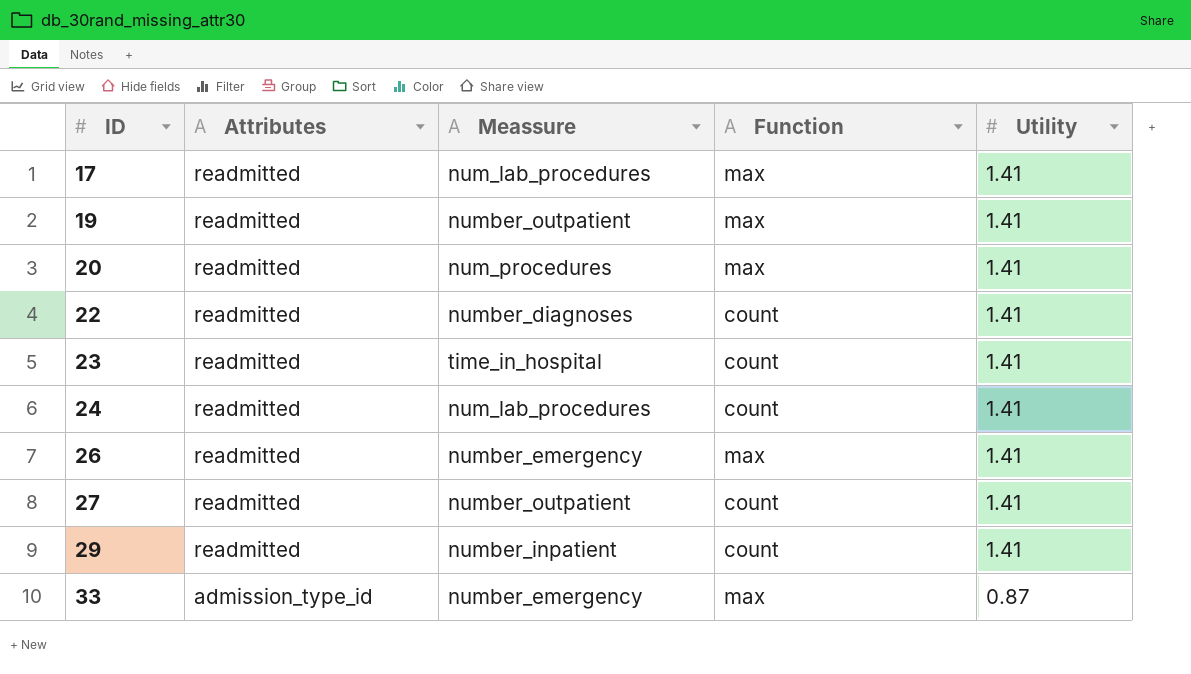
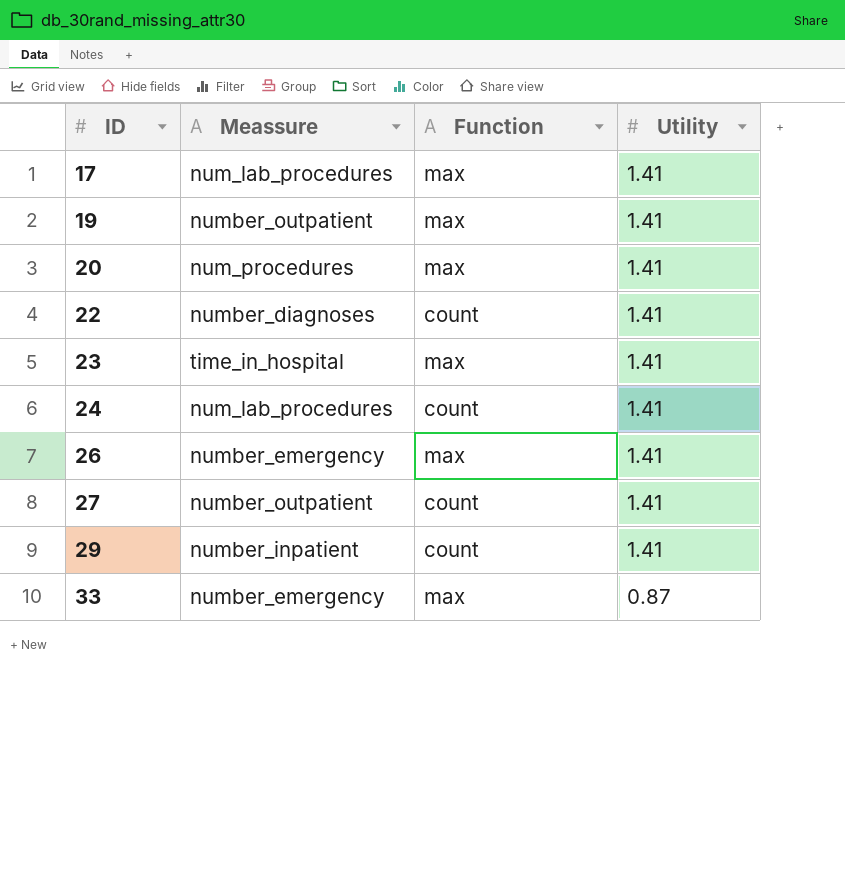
column Attributes | position: 2 -> none
23 | Function: count -> max

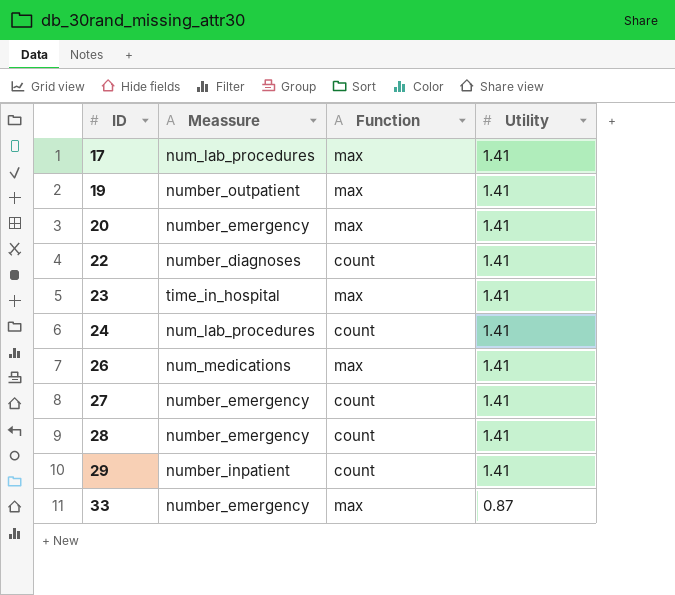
20 | Meassure: num_procedures -> number_emergency
26 | Meassure: number_emergency -> num_medications
27 | Meassure: number_outpatient -> number_emergency
row 28: none -> number_emergency | count | 1.41

